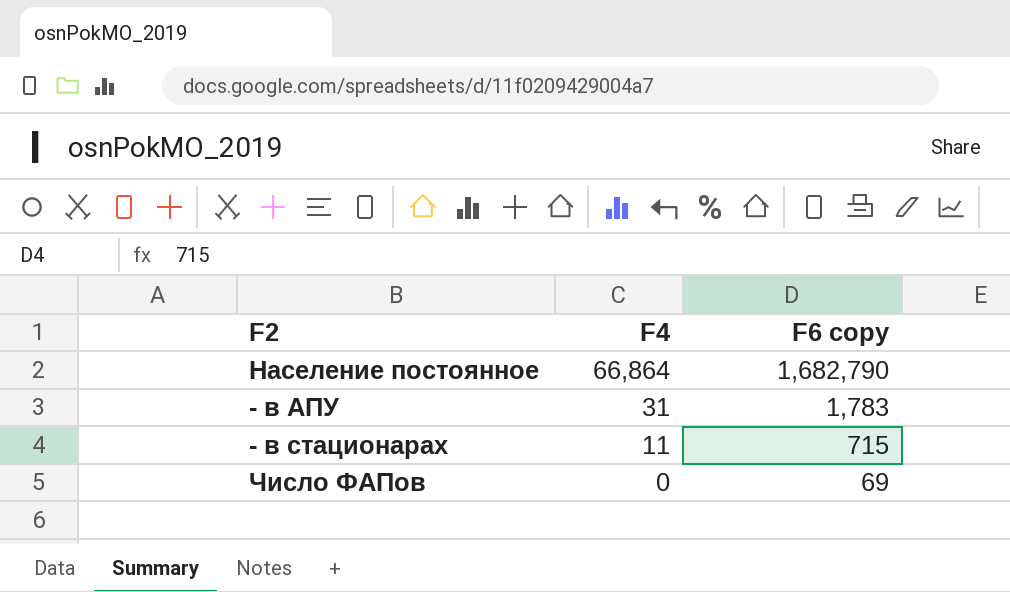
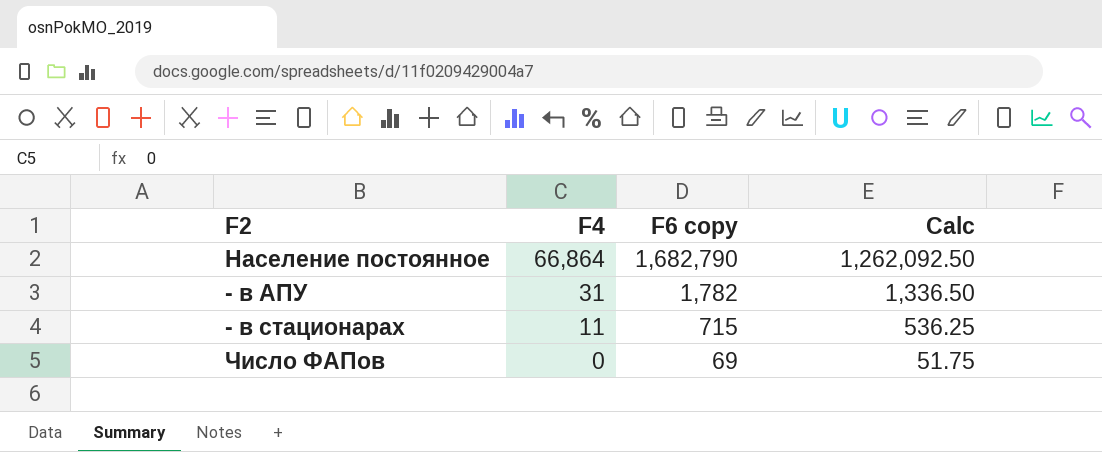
column Calc | formula: none -> [F6 copy] * 0.75
- в АПУ | F6 copy: 1,783 -> 1,782

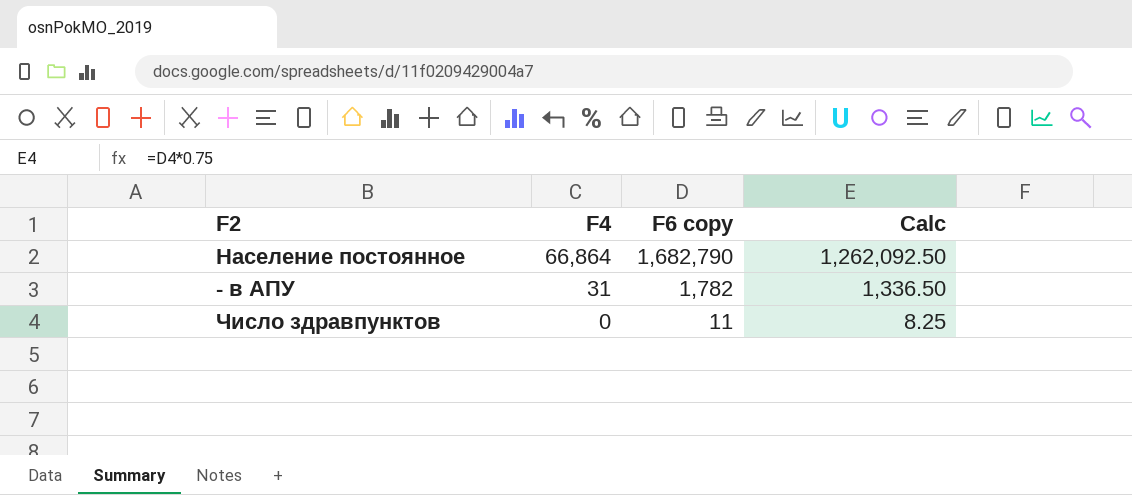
row - в стационарах: 11 | 715 | 536.25 -> none
row Число ФАПов: 0 | 69 | 51.75 -> none
row Число здравпунктов: none -> 0 | 11 | 8.25

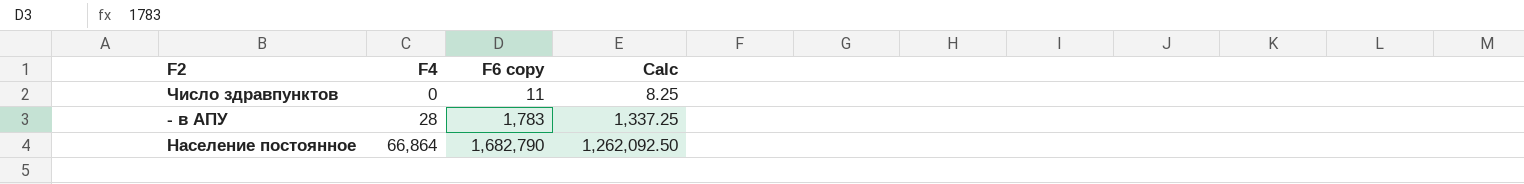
row order: F4 descending -> F4 ascending
- в АПУ | F4: 31 -> 28
- в АПУ | F6 copy: 1,782 -> 1,783
- в АПУ | Calc: 1,336.50 -> 1,337.25

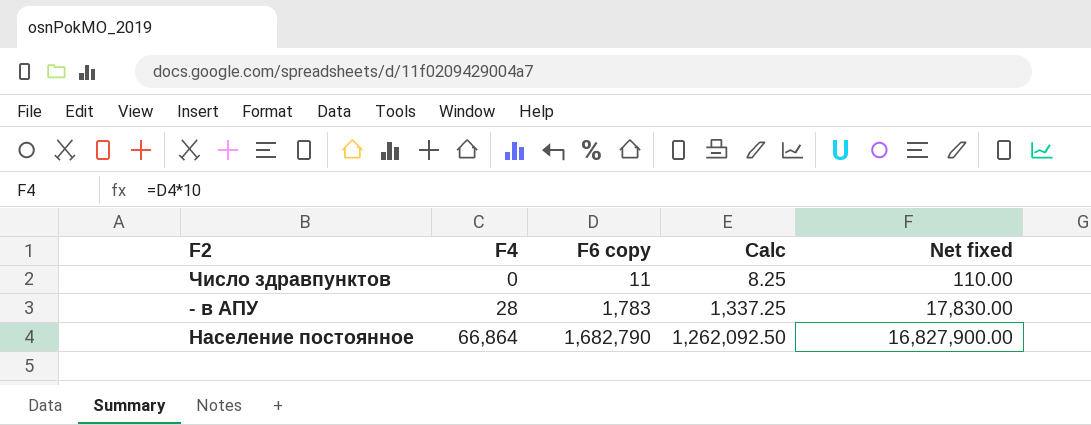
column Net fixed | formula: none -> [F6 copy] * 10

